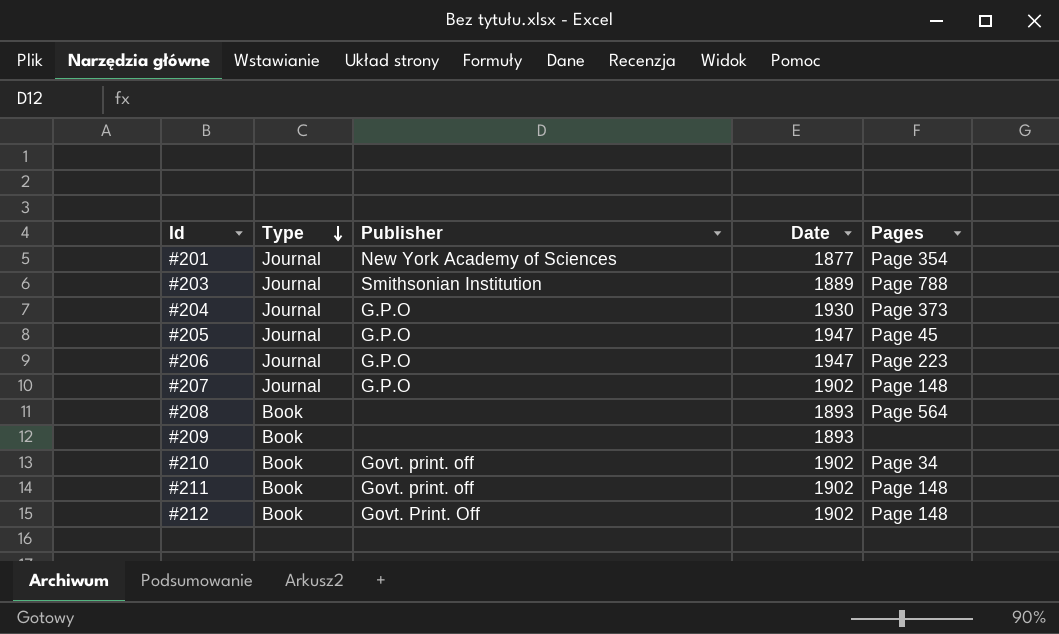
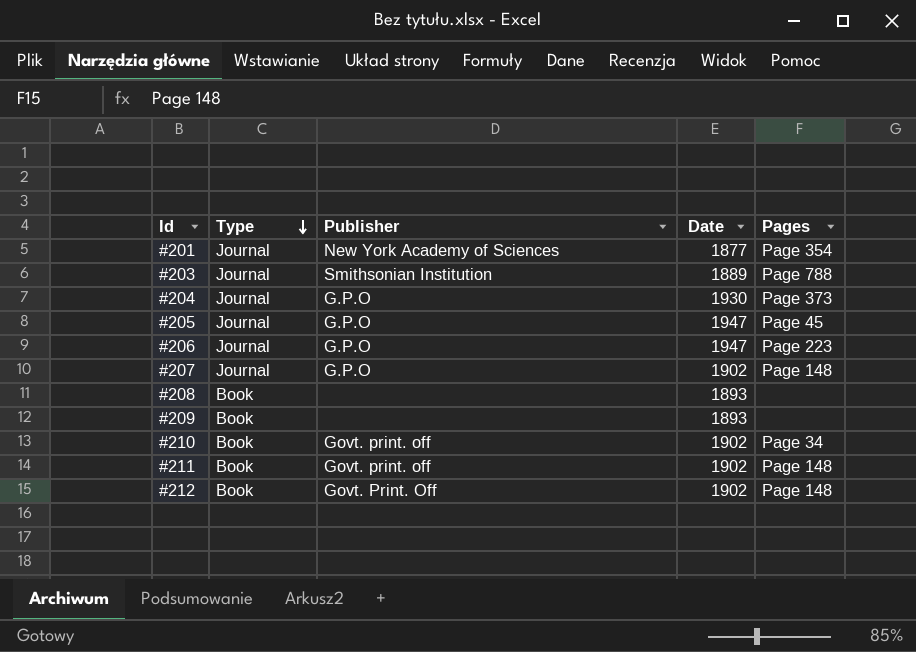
#208 | Pages: Page 564 -> none

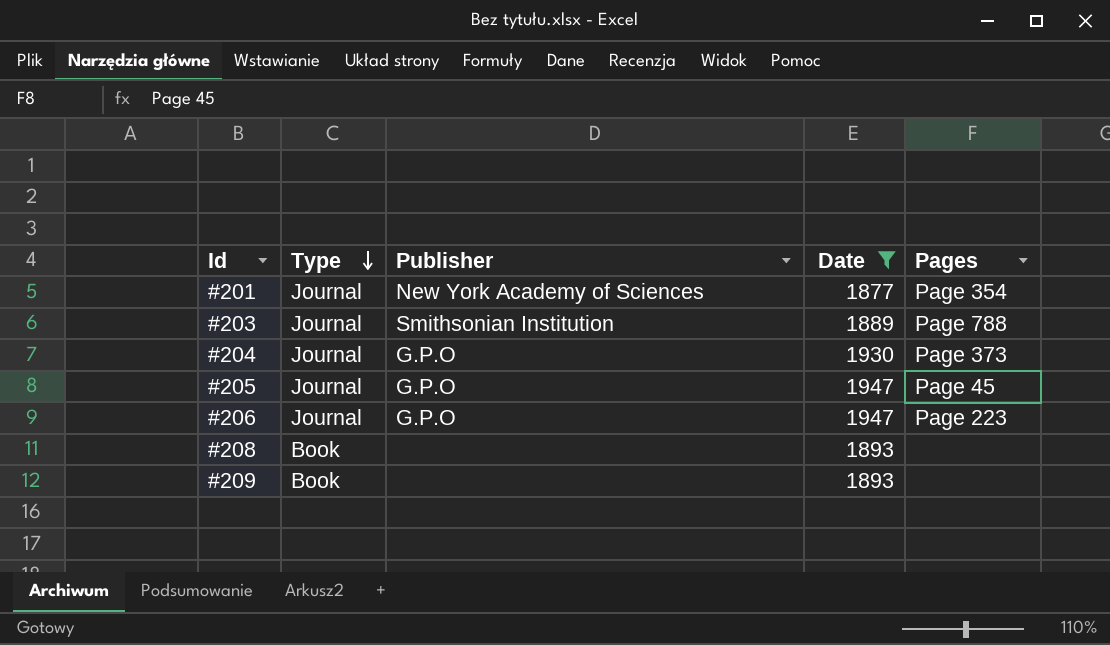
filter: none -> Date != 1902

